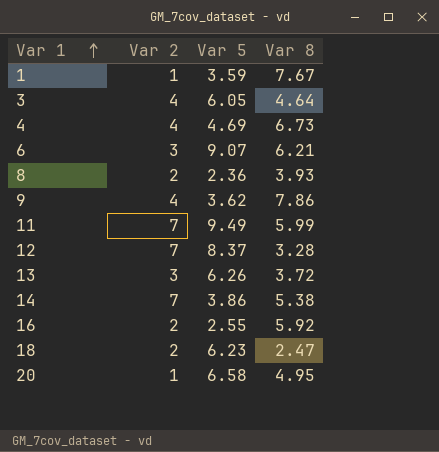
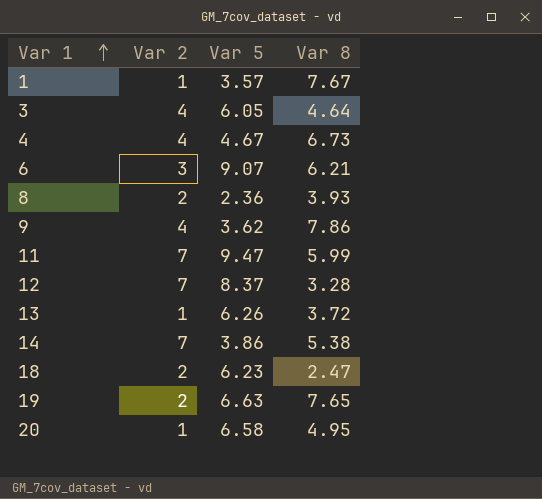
row 16: 2 | 2.55 | 5.92 -> none
1 | Var 5: 3.59 -> 3.57
4 | Var 5: 4.69 -> 4.67
11 | Var 5: 9.49 -> 9.47
13 | Var 2: 3 -> 1
row 19: none -> 2 | 6.63 | 7.65

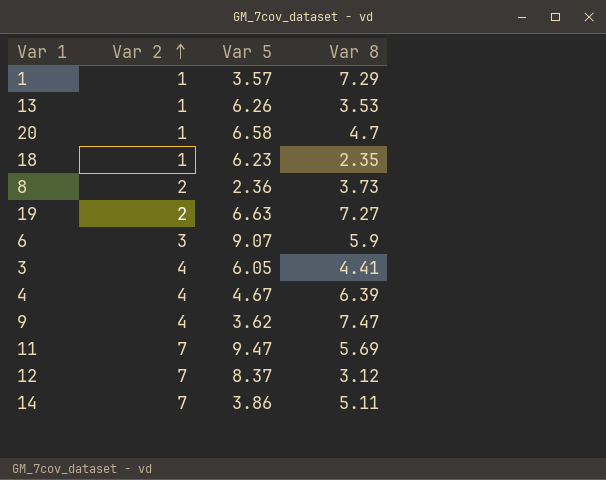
row order: Var 1 ascending -> Var 2 ascending
1 | Var 8: 7.67 -> 7.29
13 | Var 8: 3.72 -> 3.53
20 | Var 8: 4.95 -> 4.7
18 | Var 2: 2 -> 1
18 | Var 8: 2.47 -> 2.35
8 | Var 8: 3.93 -> 3.73
19 | Var 8: 7.65 -> 7.27
6 | Var 8: 6.21 -> 5.9
3 | Var 8: 4.64 -> 4.41
4 | Var 8: 6.73 -> 6.39
9 | Var 8: 7.86 -> 7.47
11 | Var 8: 5.99 -> 5.69
12 | Var 8: 3.28 -> 3.12
14 | Var 8: 5.38 -> 5.11

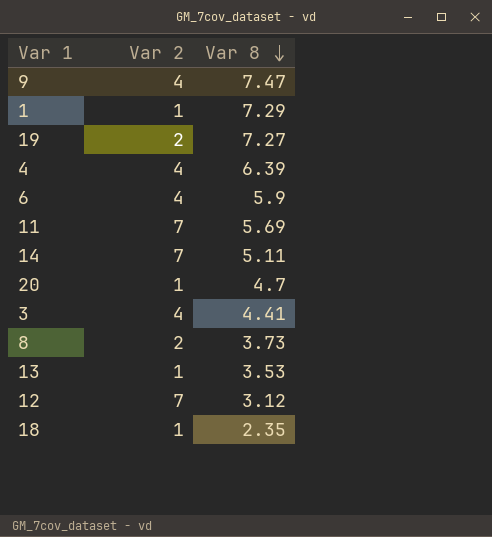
row order: Var 2 ascending -> Var 8 descending
column Var 5 | position: 3 -> none
6 | Var 2: 3 -> 4

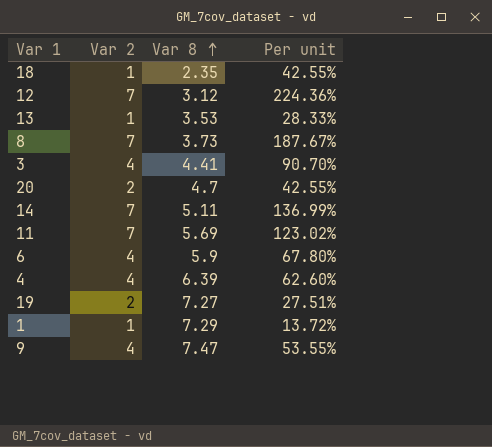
row order: Var 8 descending -> Var 8 ascending
column Per unit | formula: none -> [Var 2] / [Var 8]
8 | Var 2: 2 -> 7
20 | Var 2: 1 -> 2

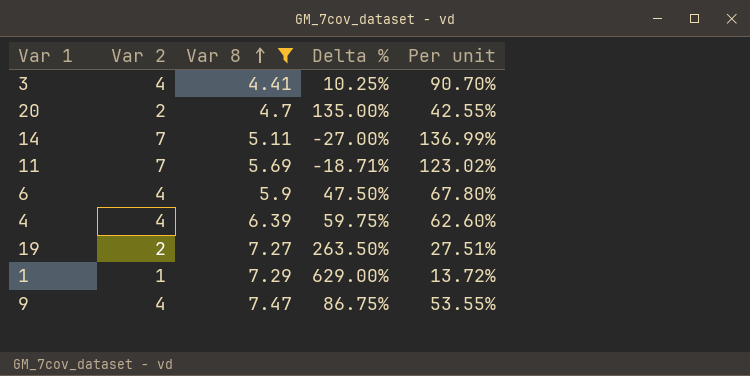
filter: none -> Var 8 >= 4.41
column Delta % | formula: none -> ([Var 8] - [Var 2]) / [Var 2]

